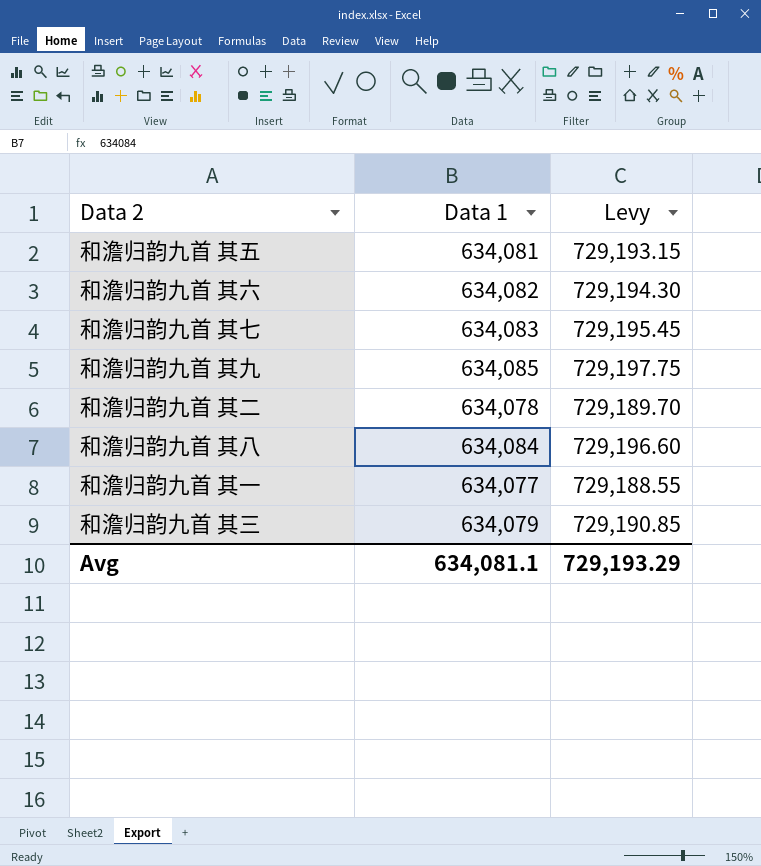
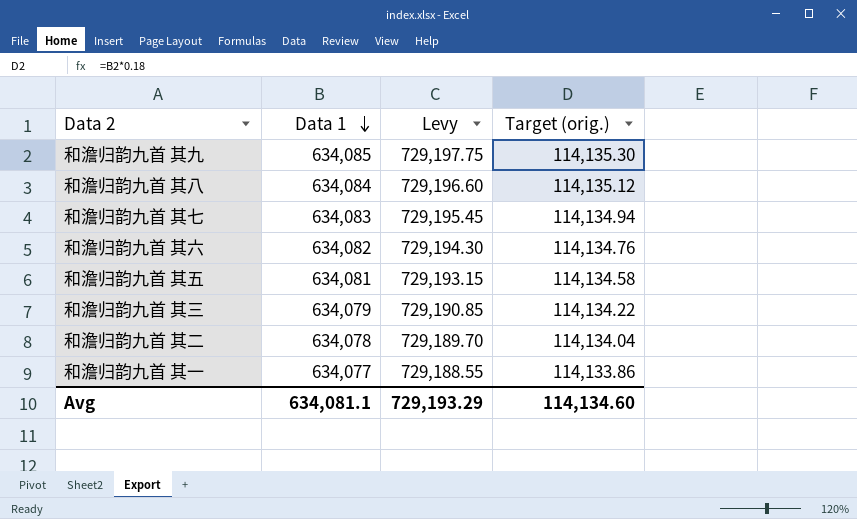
row order: none -> Data 1 descending
column Target (orig.) | formula: none -> [Data 1] * 0.18

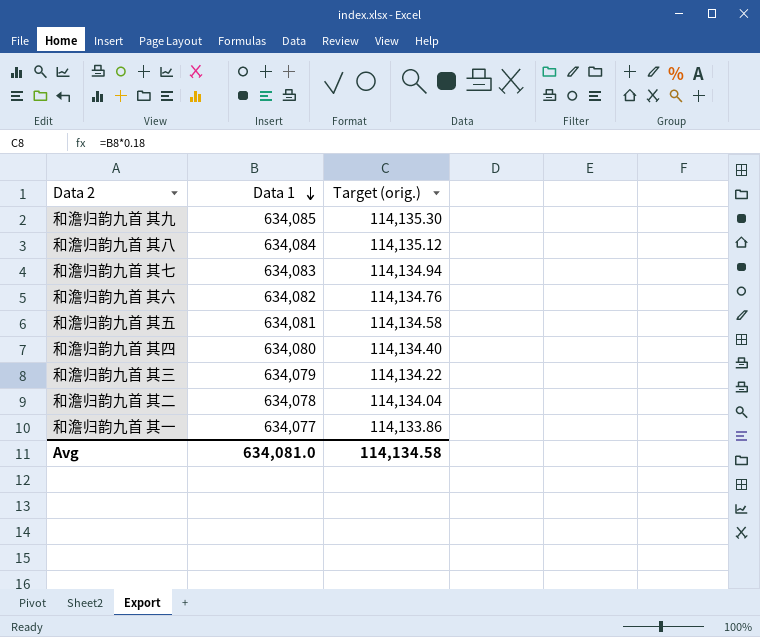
column Levy | formula: [Data 1] * 1.15 -> none
row 和澹归韵九首 其四: none -> 634,080 | 114,134.40
Avg | Data 1: 634,081.1 -> 634,081.0
Avg | Target (orig.): 114,134.60 -> 114,134.58

